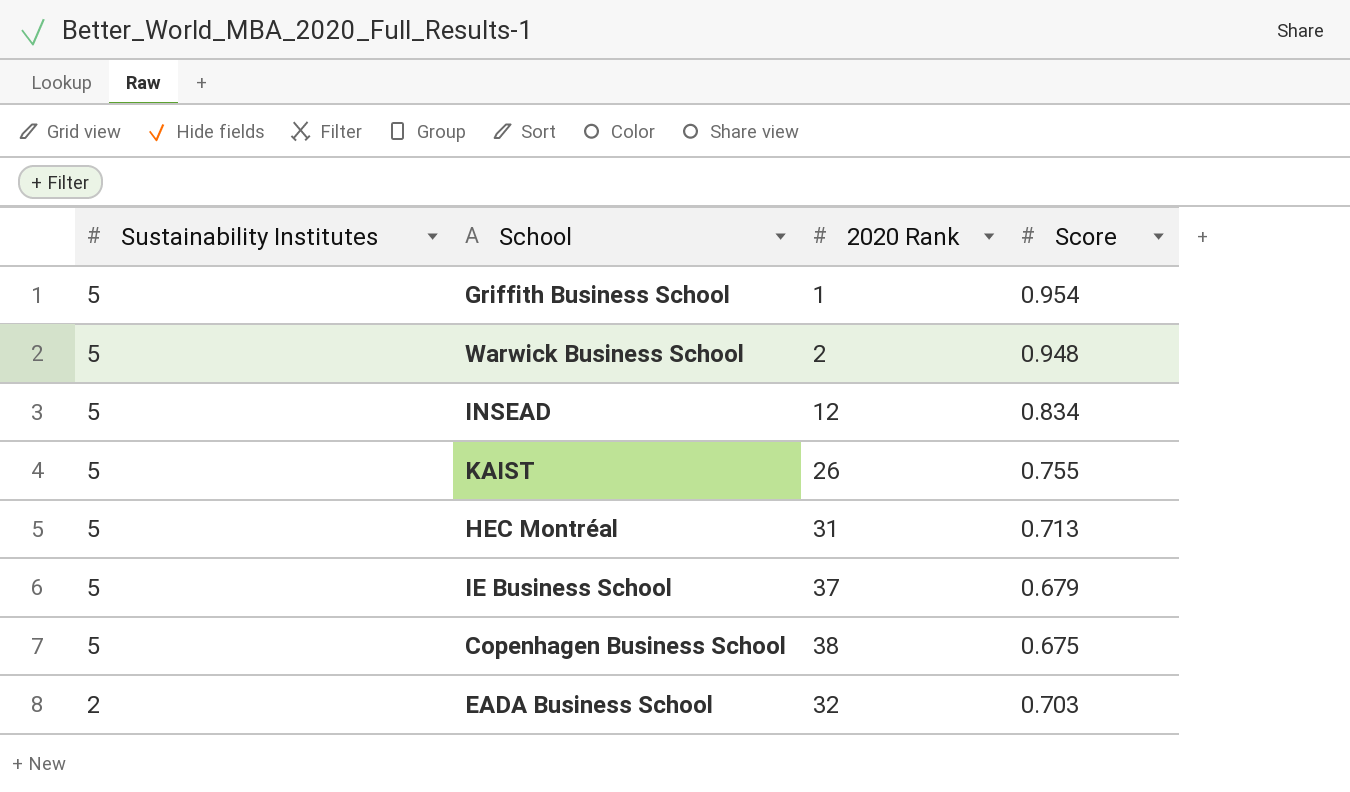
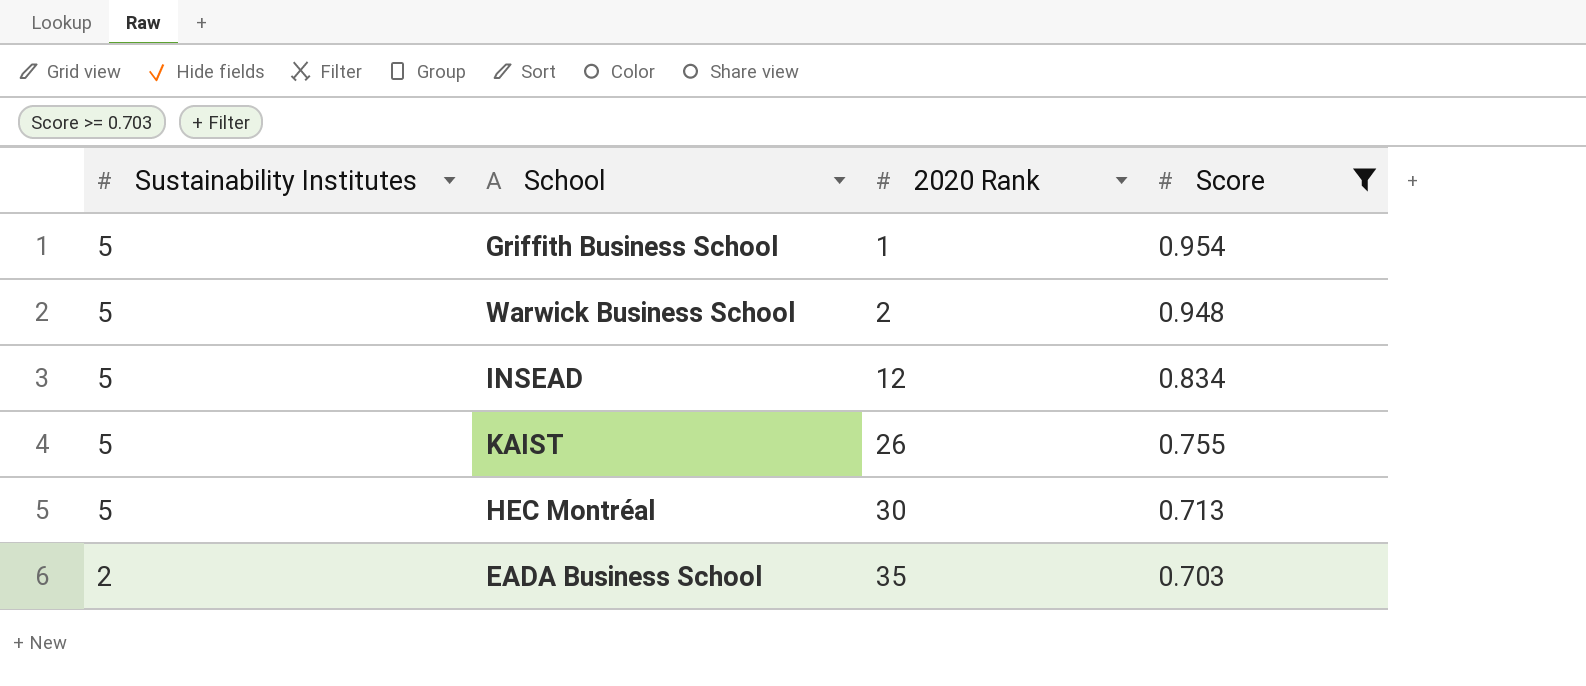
filter: none -> Score >= 0.703
HEC Montréal | 2020 Rank: 31 -> 30
EADA Business School | 2020 Rank: 32 -> 35

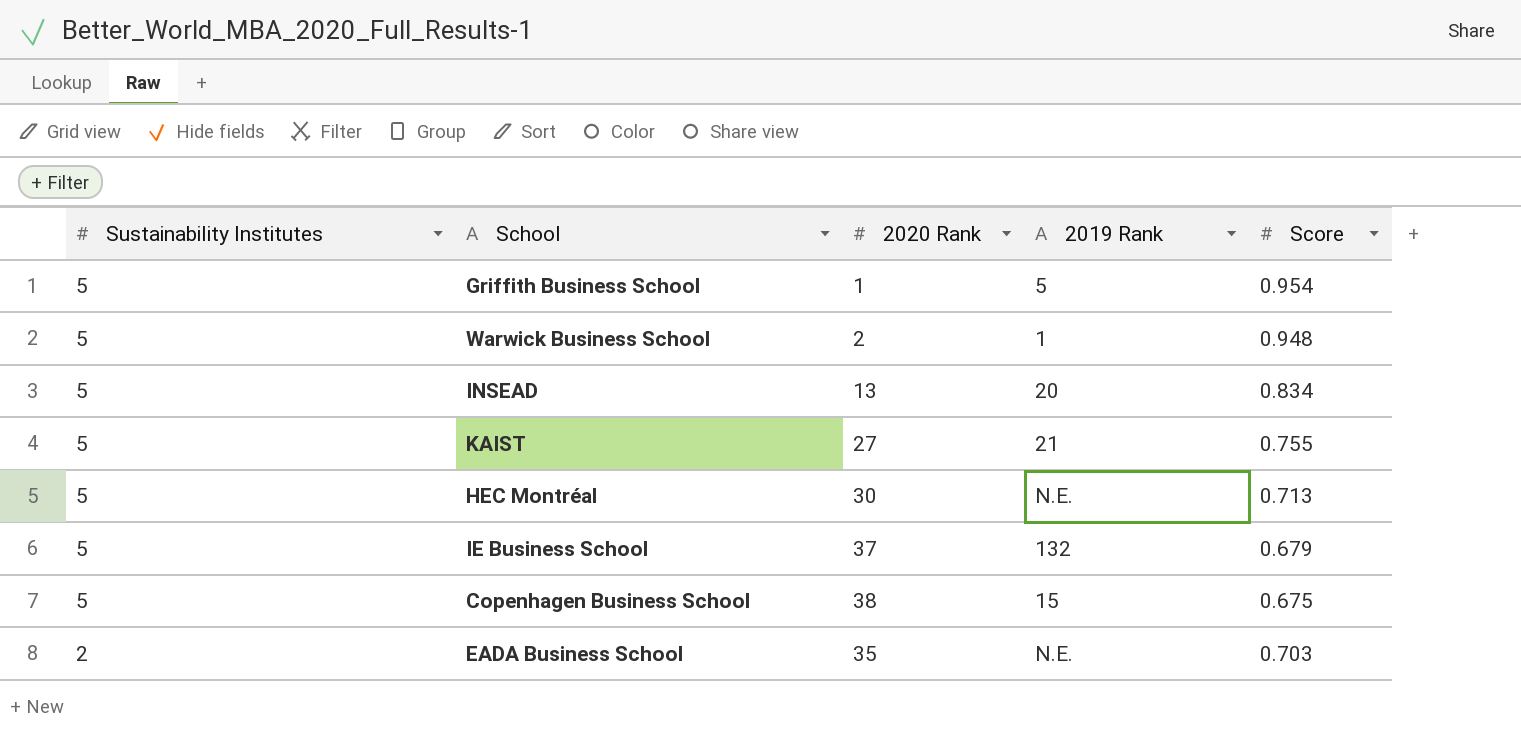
filter: Score >= 0.703 -> none
column 2019 Rank | position: none -> 4
INSEAD | 2020 Rank: 12 -> 13
KAIST | 2020 Rank: 26 -> 27

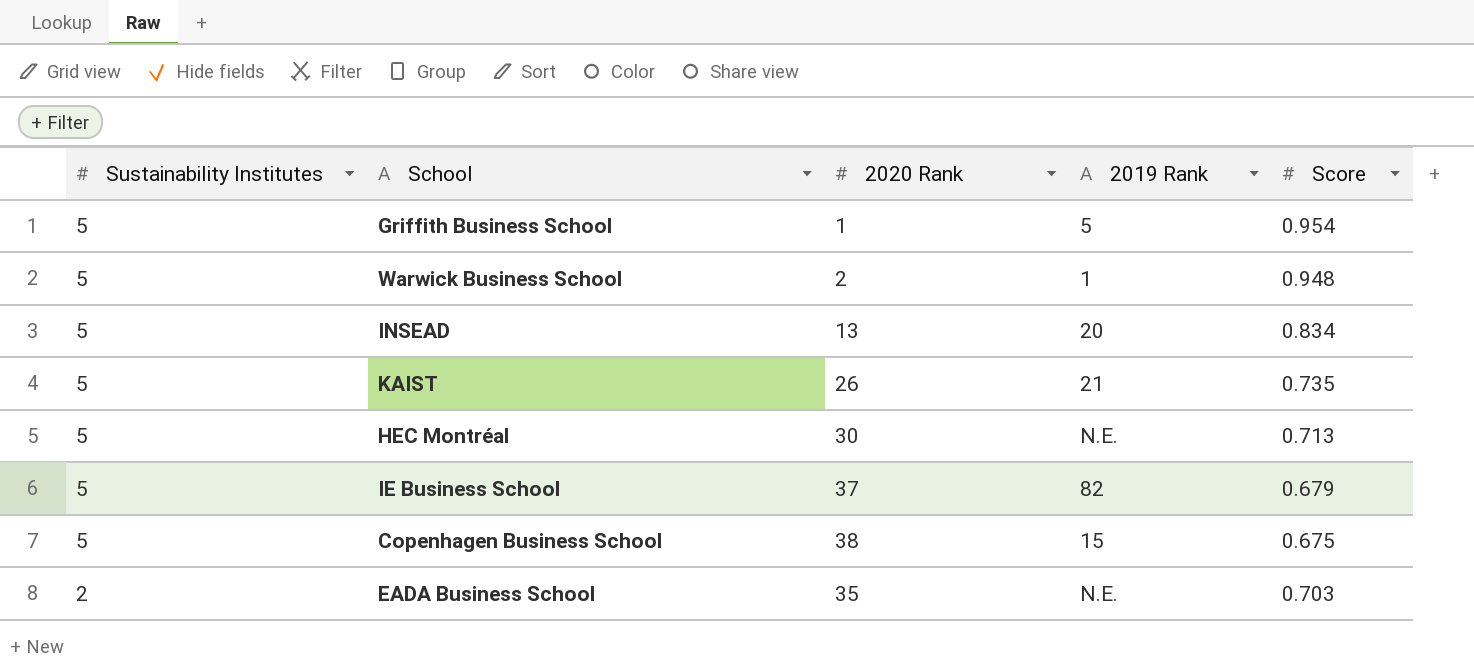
KAIST | 2020 Rank: 27 -> 26
KAIST | Score: 0.755 -> 0.735
IE Business School | 2019 Rank: 132 -> 82

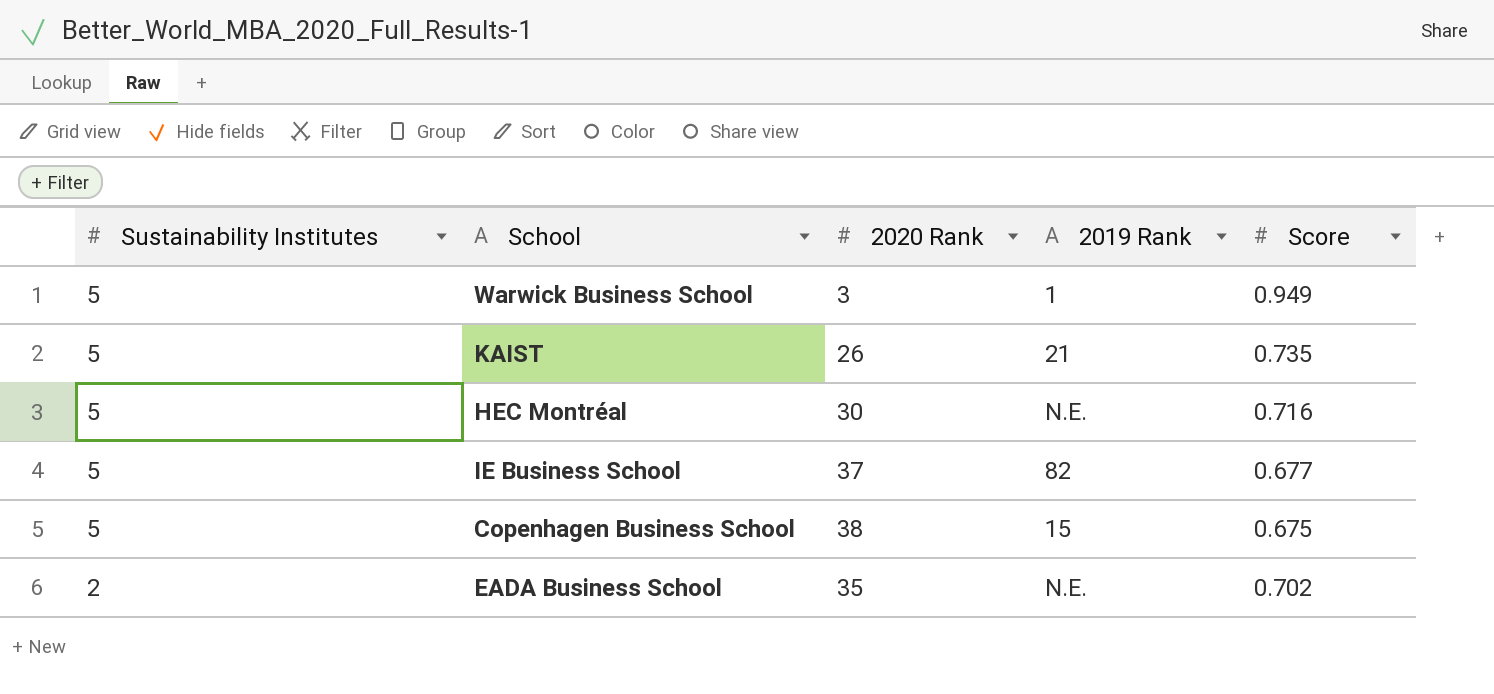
row Griffith Business School: 5 | 1 | 5 | 0.954 -> none
row INSEAD: 5 | 13 | 20 | 0.834 -> none
Warwick Business School | 2020 Rank: 2 -> 3
Warwick Business School | Score: 0.948 -> 0.949
HEC Montréal | Score: 0.713 -> 0.716
IE Business School | Score: 0.679 -> 0.677
EADA Business School | Score: 0.703 -> 0.702

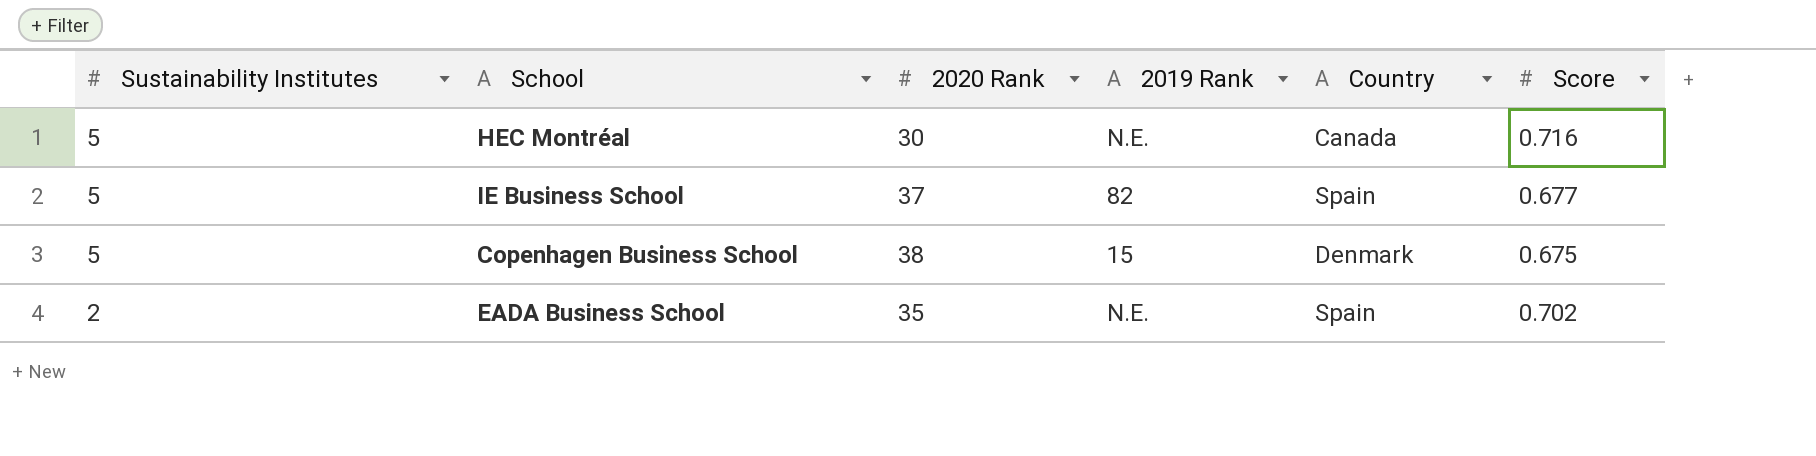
column Country | position: none -> 5
row Warwick Business School: 5 | 3 | 1 | 0.949 -> none
row KAIST: 5 | 26 | 21 | 0.735 -> none

